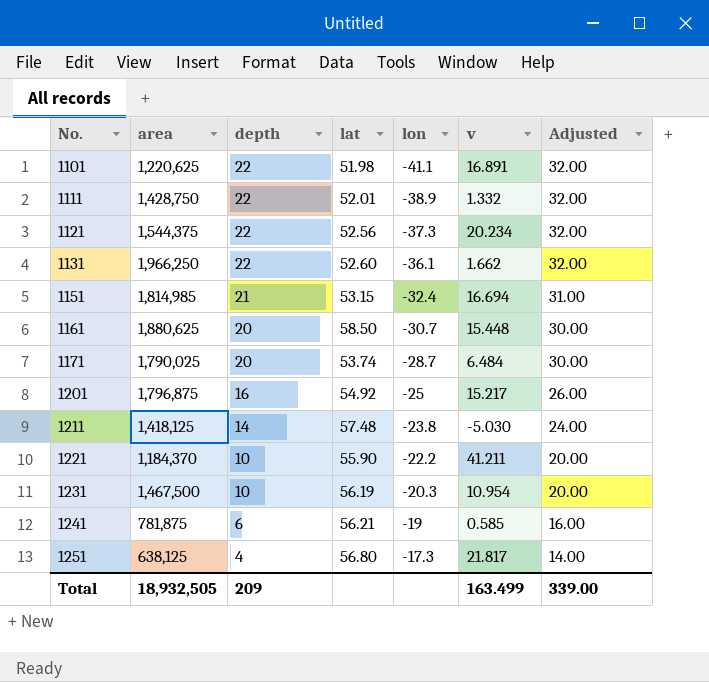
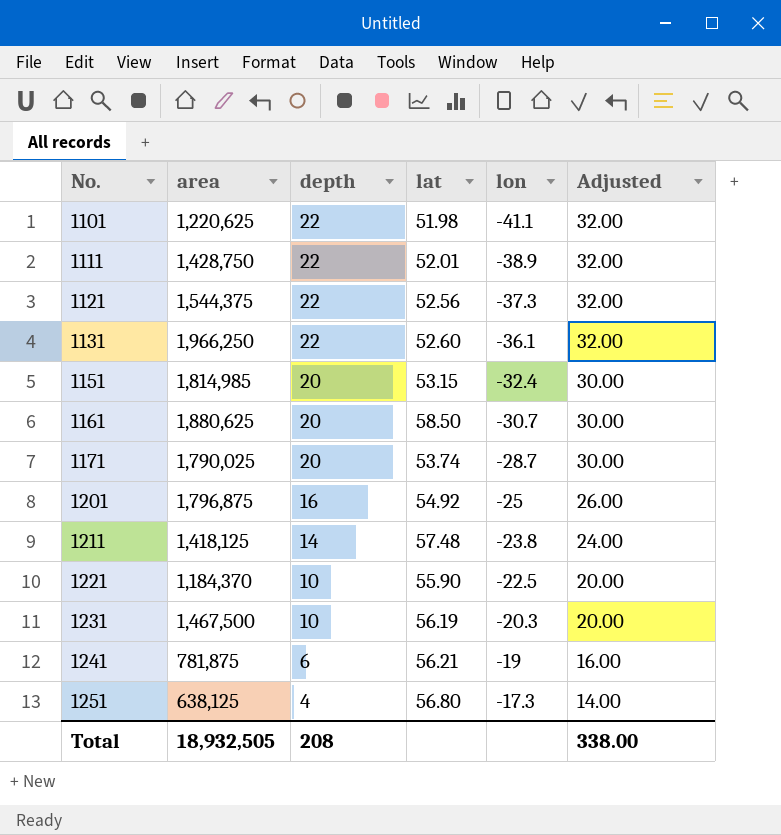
column v | position: 6 -> none
1151 | depth: 21 -> 20
1151 | Adjusted: 31.00 -> 30.00
1221 | lon: -22.2 -> -22.5
Total | depth: 209 -> 208
Total | Adjusted: 339.00 -> 338.00

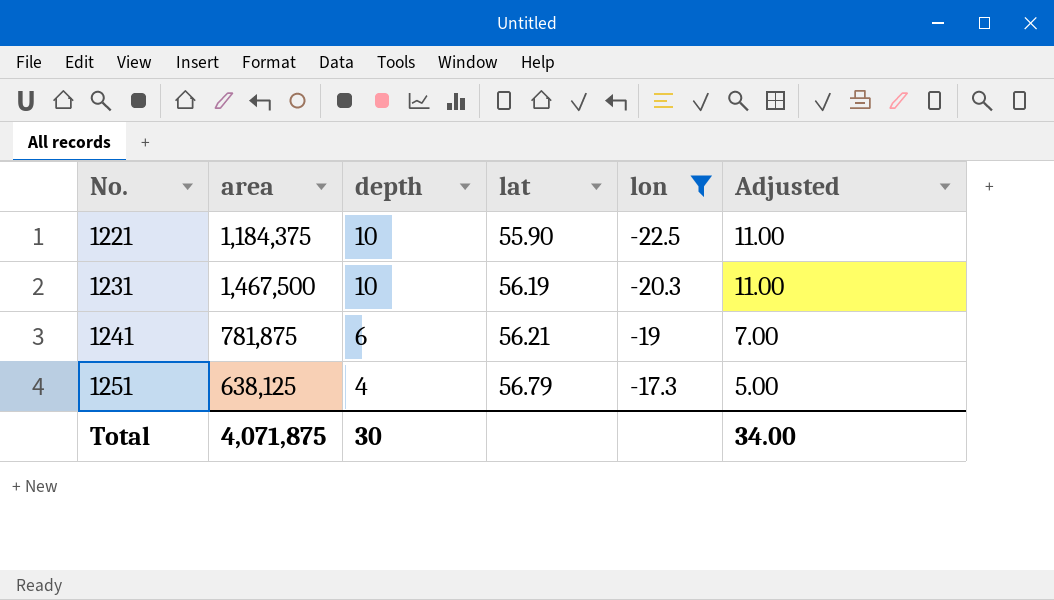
filter: none -> lon >= -22.5
column Adjusted | formula: [depth] + 10 -> [depth] + 1
1221 | area: 1,184,370 -> 1,184,375
1251 | lat: 56.80 -> 56.79
Total | area: 18,932,505 -> 4,071,875
Total | depth: 208 -> 30
Total | Adjusted: 338.00 -> 34.00

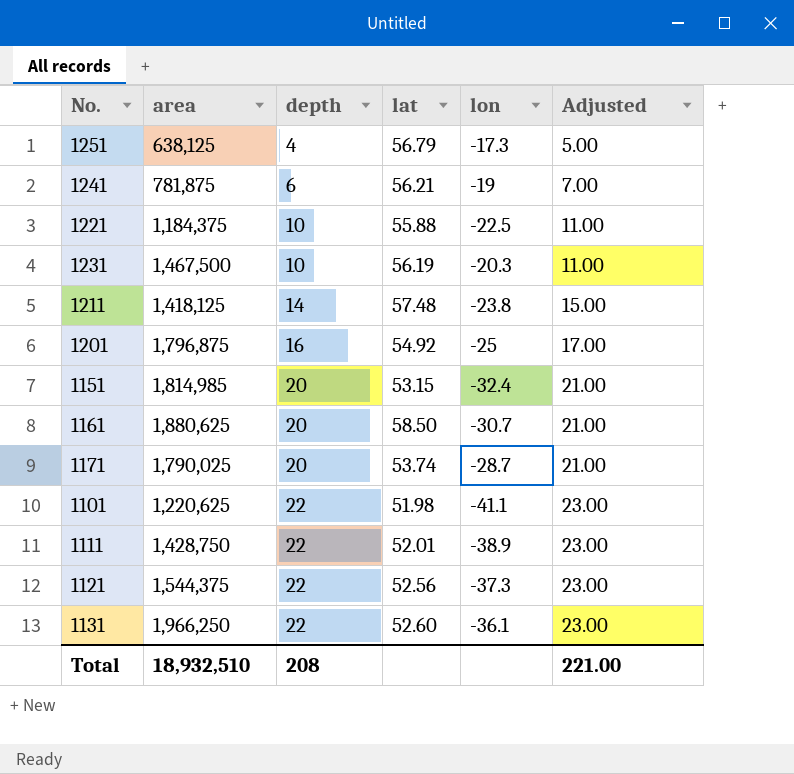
filter: lon >= -22.5 -> none
row order: No. ascending -> depth ascending
1221 | lat: 55.90 -> 55.88
Total | area: 4,071,875 -> 18,932,510
Total | depth: 30 -> 208
Total | Adjusted: 34.00 -> 221.00

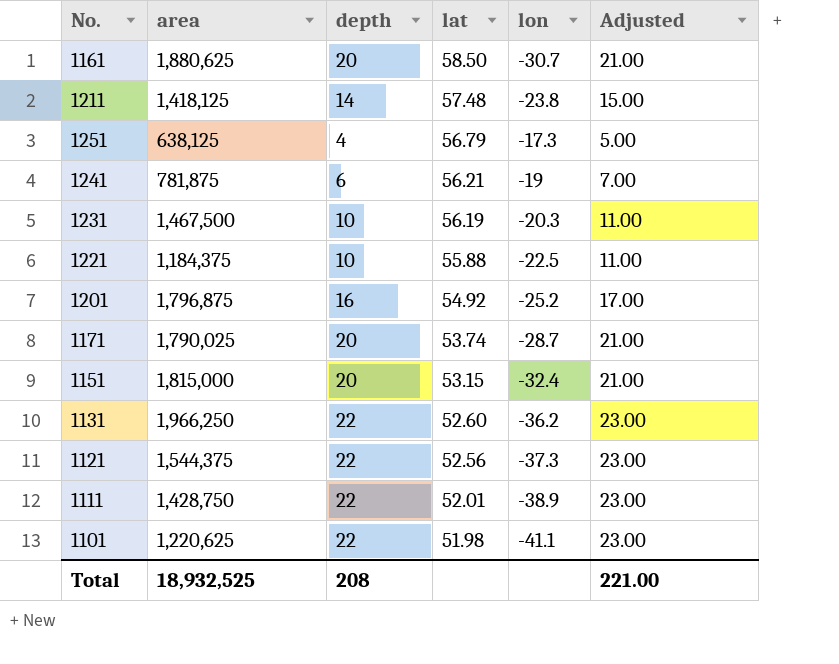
row order: depth ascending -> lat descending
1201 | lon: -25 -> -25.2
1151 | area: 1,814,985 -> 1,815,000
1131 | lon: -36.1 -> -36.2
Total | area: 18,932,510 -> 18,932,525

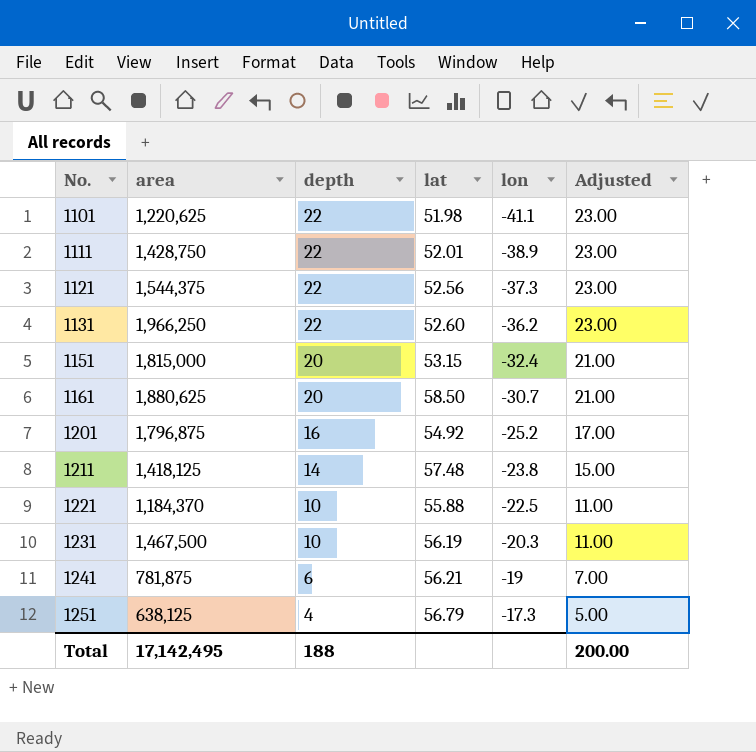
row order: lat descending -> No. ascending
row 1171: 1,790,025 | 20 | 53.74 | -28.7 | 21.00 -> none
1221 | area: 1,184,375 -> 1,184,370
Total | area: 18,932,525 -> 17,142,495
Total | depth: 208 -> 188
Total | Adjusted: 221.00 -> 200.00

